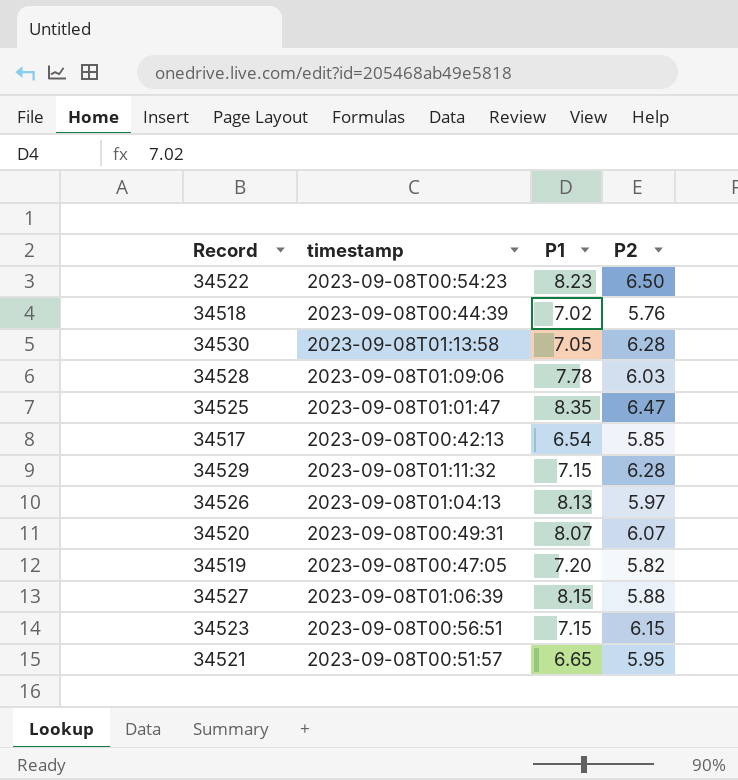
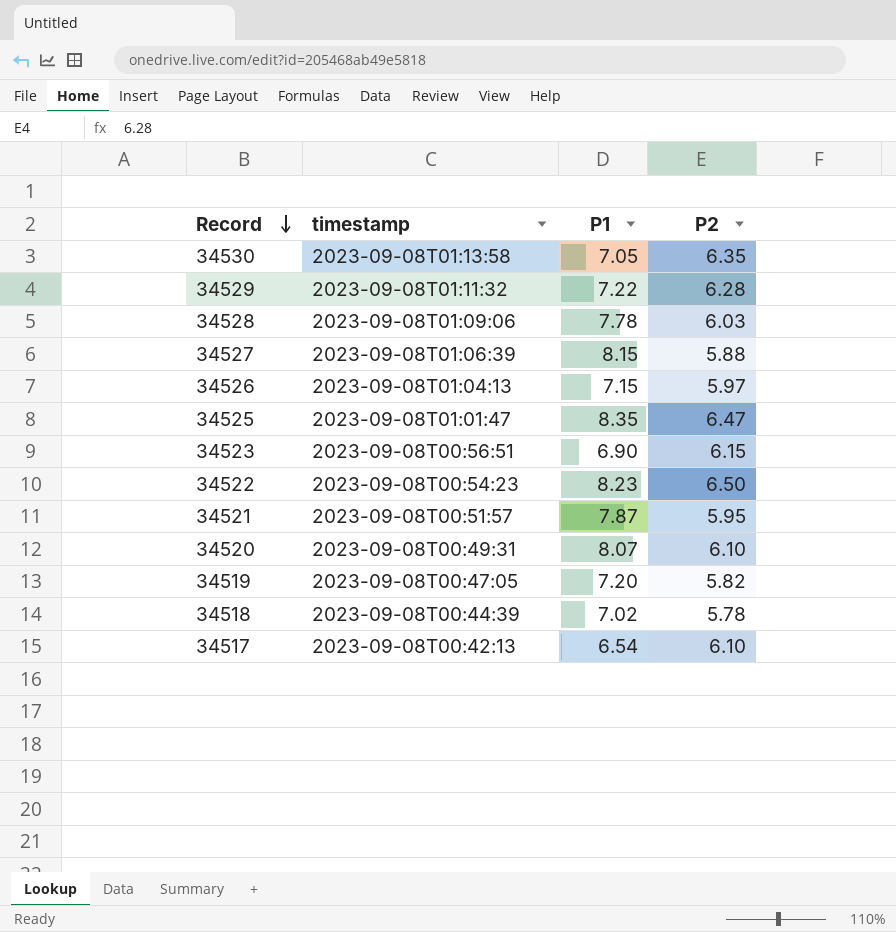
row order: none -> Record descending
34530 | P2: 6.28 -> 6.35
34529 | P1: 7.15 -> 7.22
34526 | P1: 8.13 -> 7.15
34523 | P1: 7.15 -> 6.90
34521 | P1: 6.65 -> 7.87
34520 | P2: 6.07 -> 6.10
34518 | P2: 5.76 -> 5.78
34517 | P2: 5.85 -> 6.10

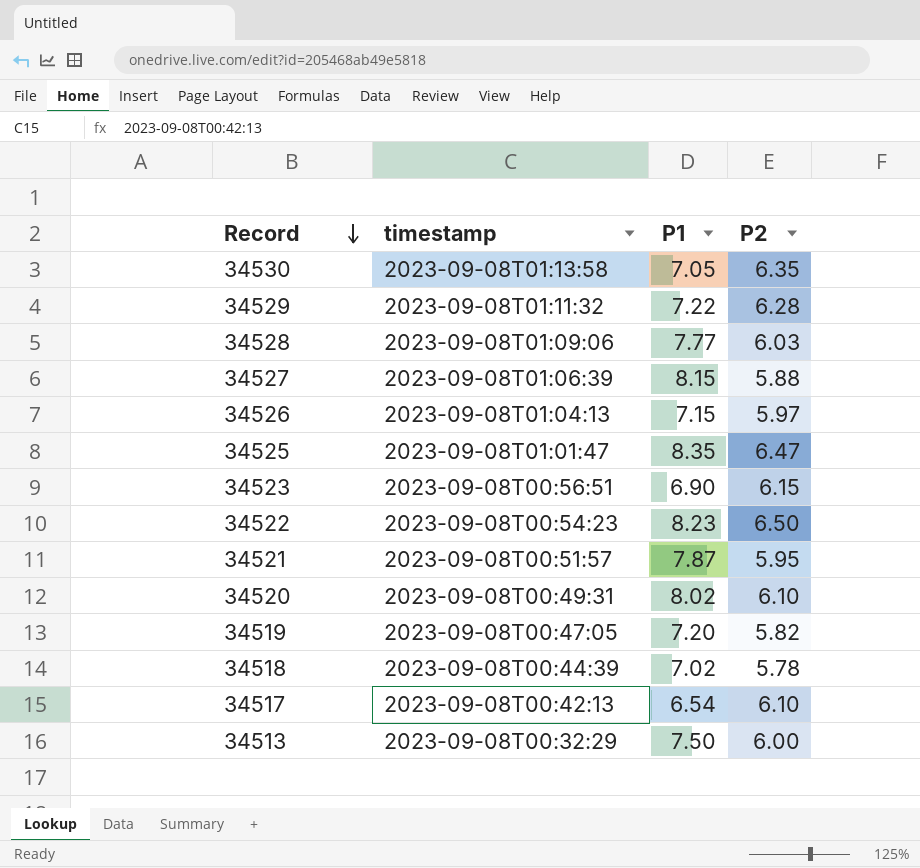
34528 | P1: 7.78 -> 7.77
34520 | P1: 8.07 -> 8.02
row 34513: none -> 2023-09-08T00:32:29 | 7.50 | 6.00

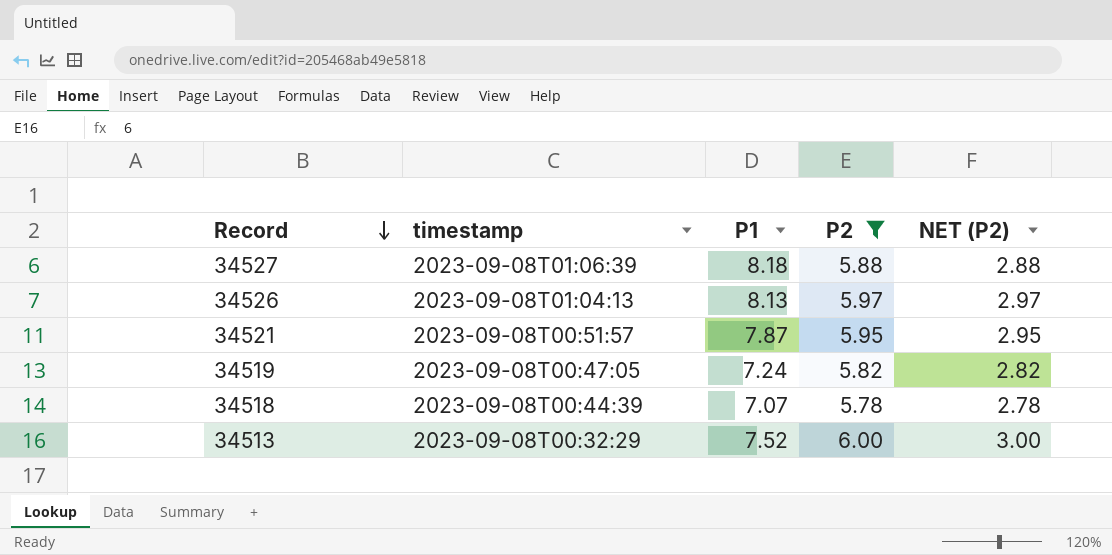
filter: none -> P2 <= 6.00
column NET (P2) | formula: none -> [P2] - 3
34527 | P1: 8.15 -> 8.18
34526 | P1: 7.15 -> 8.13
34519 | P1: 7.20 -> 7.24
34518 | P1: 7.02 -> 7.07
34513 | P1: 7.50 -> 7.52

